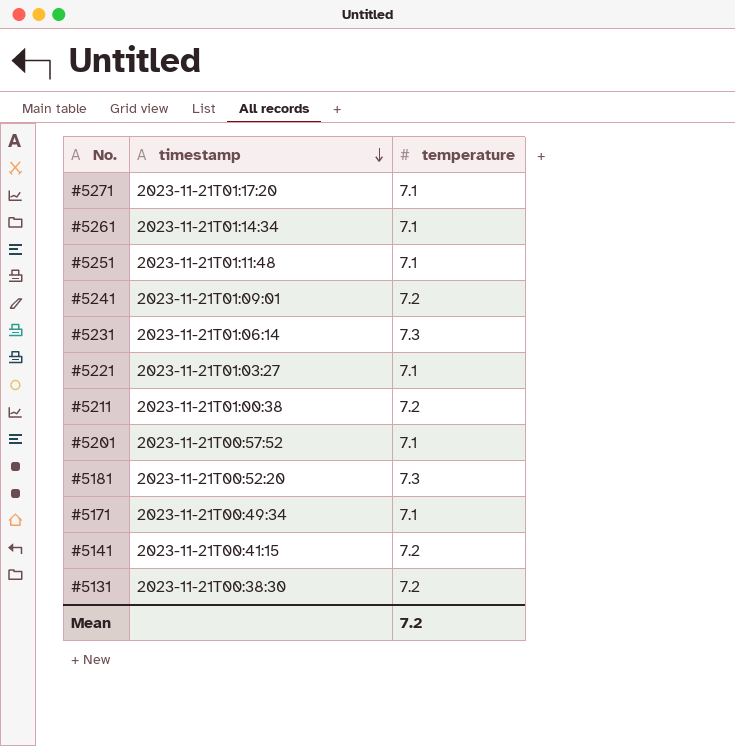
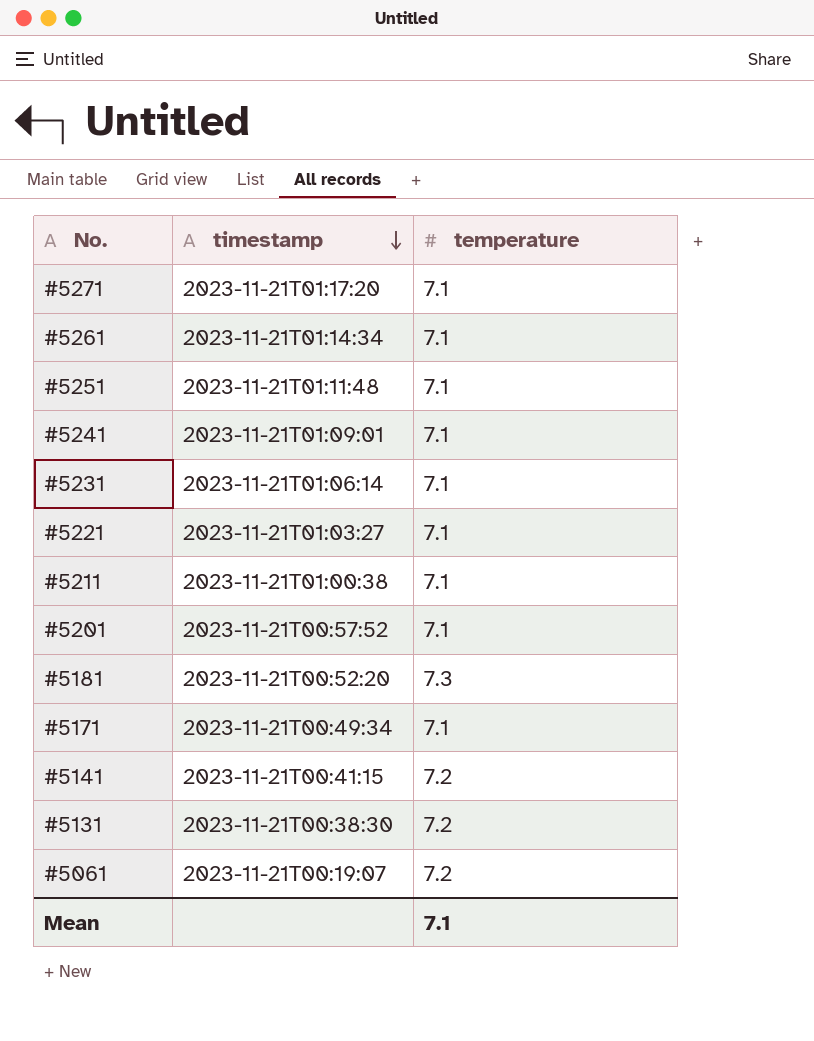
#5241 | temperature: 7.2 -> 7.1
#5231 | temperature: 7.3 -> 7.1
#5211 | temperature: 7.2 -> 7.1
row #5061: none -> 2023-11-21T00:19:07 | 7.2
Mean | temperature: 7.2 -> 7.1

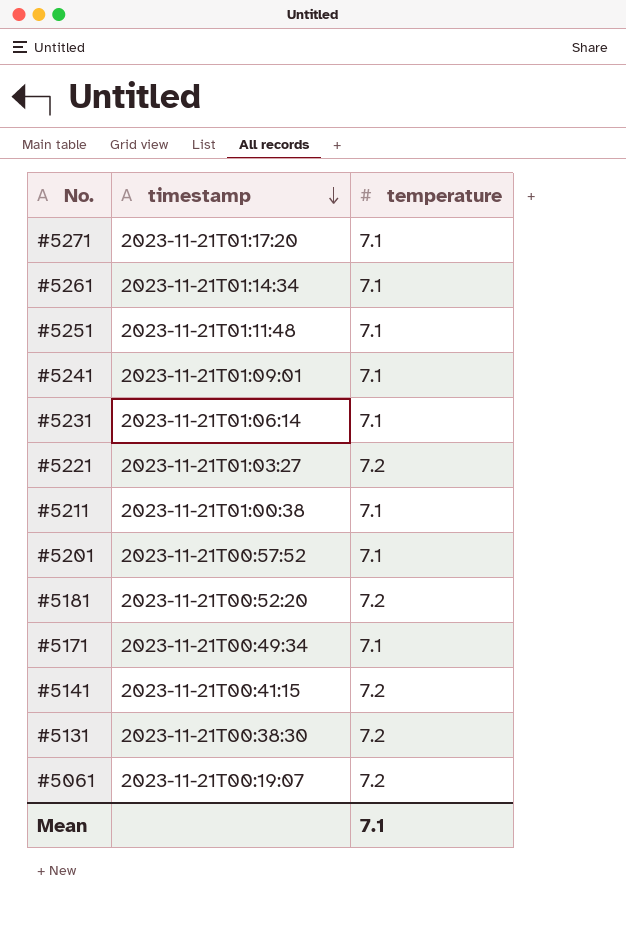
#5221 | temperature: 7.1 -> 7.2
#5181 | temperature: 7.3 -> 7.2

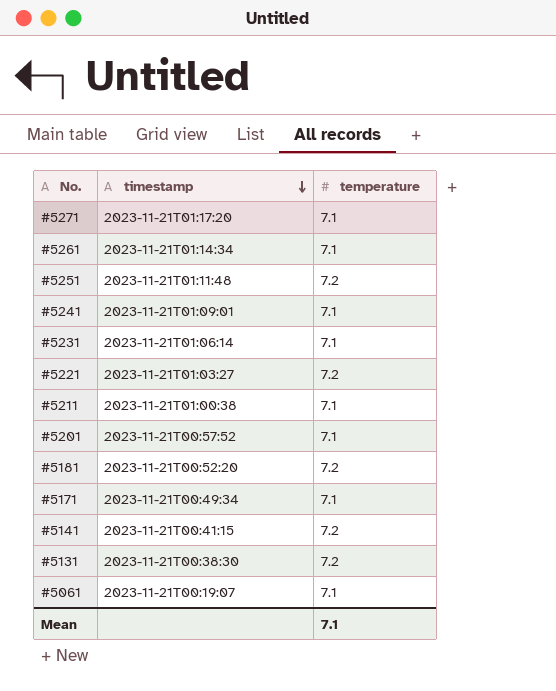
#5251 | temperature: 7.1 -> 7.2
#5061 | temperature: 7.2 -> 7.1

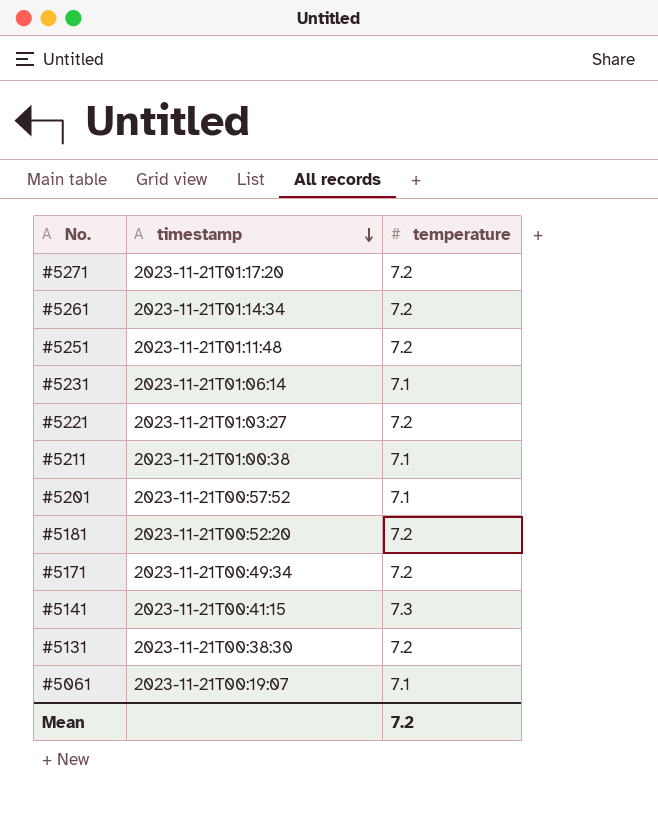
row #5241: 2023-11-21T01:09:01 | 7.1 -> none
#5271 | temperature: 7.1 -> 7.2
#5261 | temperature: 7.1 -> 7.2
#5171 | temperature: 7.1 -> 7.2
#5141 | temperature: 7.2 -> 7.3
Mean | temperature: 7.1 -> 7.2

